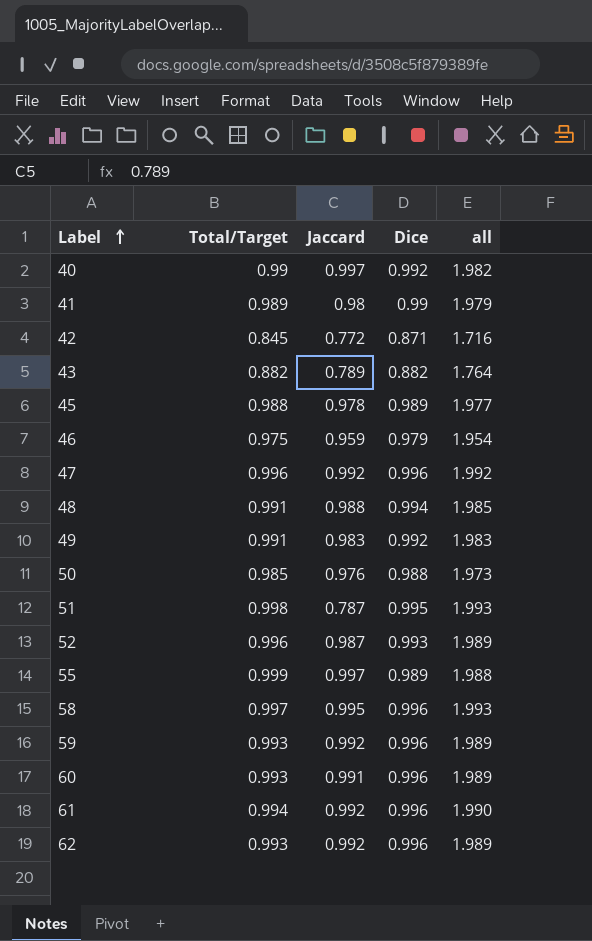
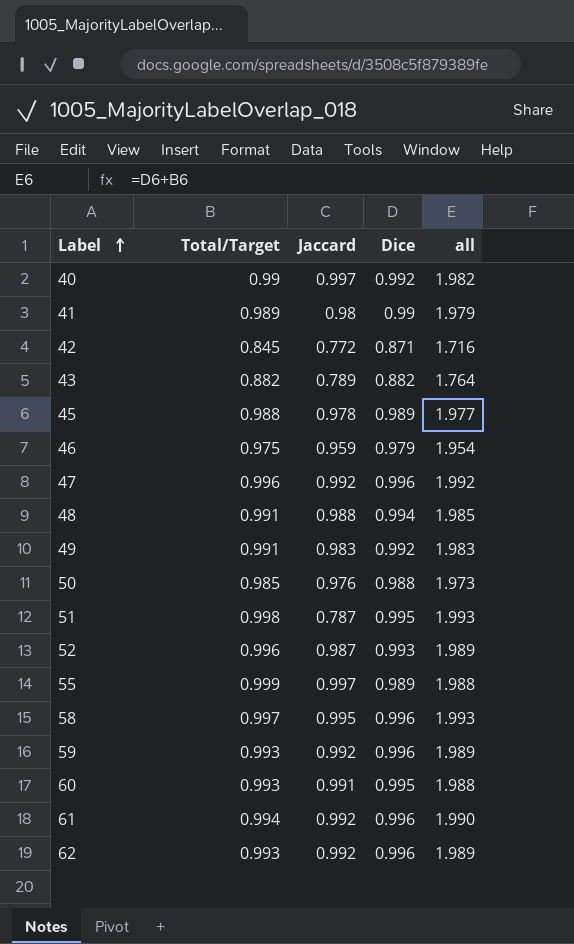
60 | Dice: 0.996 -> 0.995
60 | all: 1.989 -> 1.988

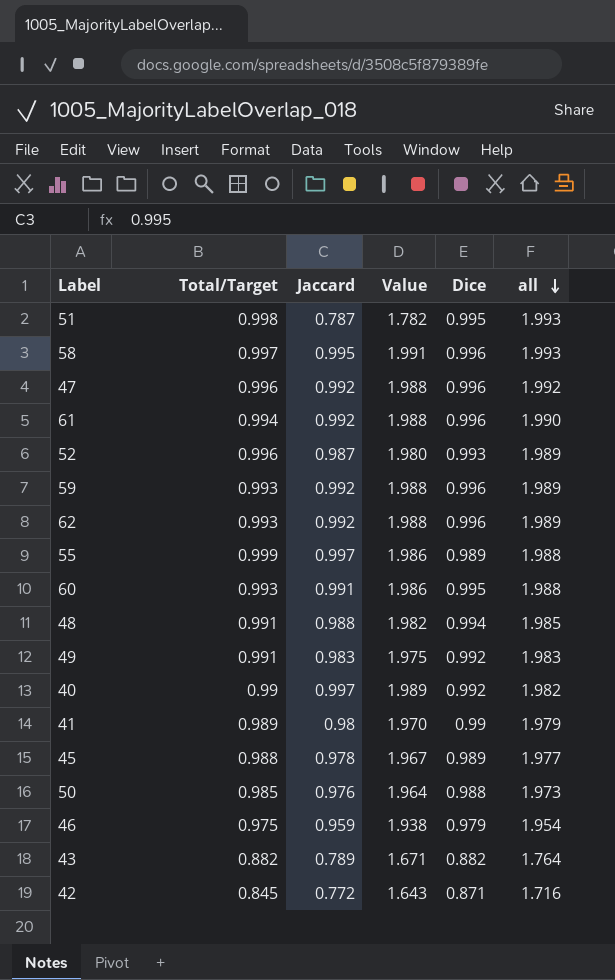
row order: Label ascending -> all descending
column Value | formula: none -> [Jaccard] + [Dice]

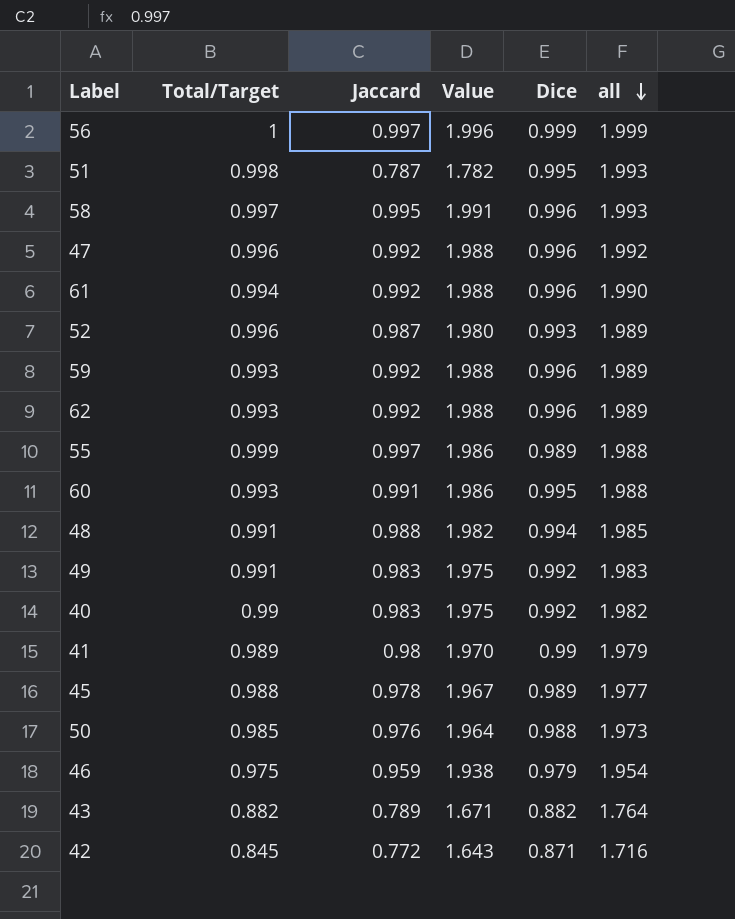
row 56: none -> 1 | 0.997 | 1.996 | 0.999 | 1.999
40 | Jaccard: 0.997 -> 0.983
40 | Value: 1.989 -> 1.975

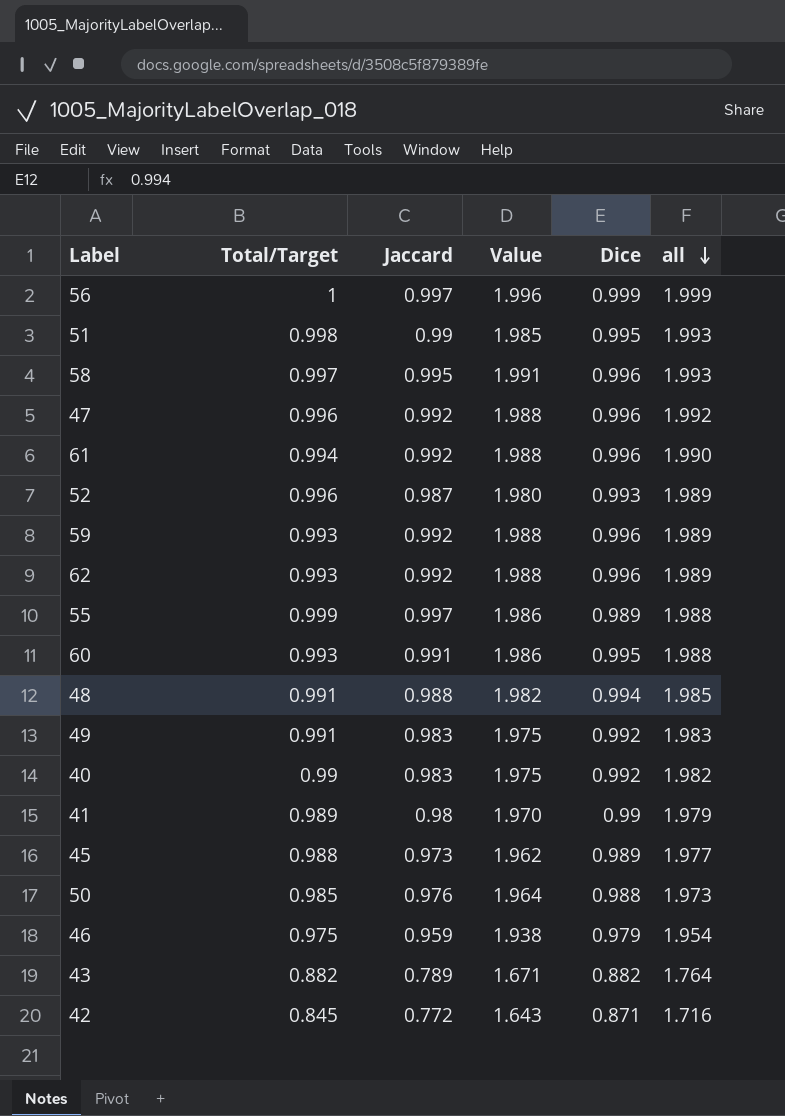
51 | Jaccard: 0.787 -> 0.99
51 | Value: 1.782 -> 1.985
45 | Jaccard: 0.978 -> 0.973
45 | Value: 1.967 -> 1.962

